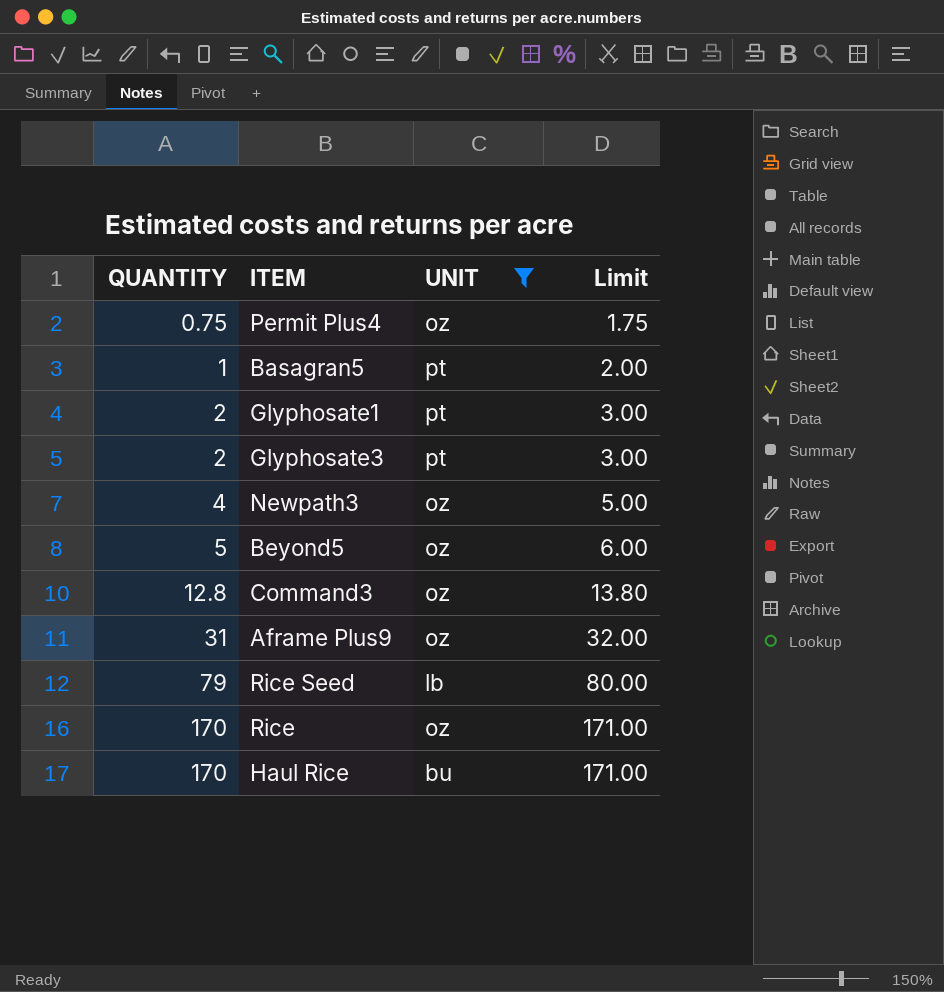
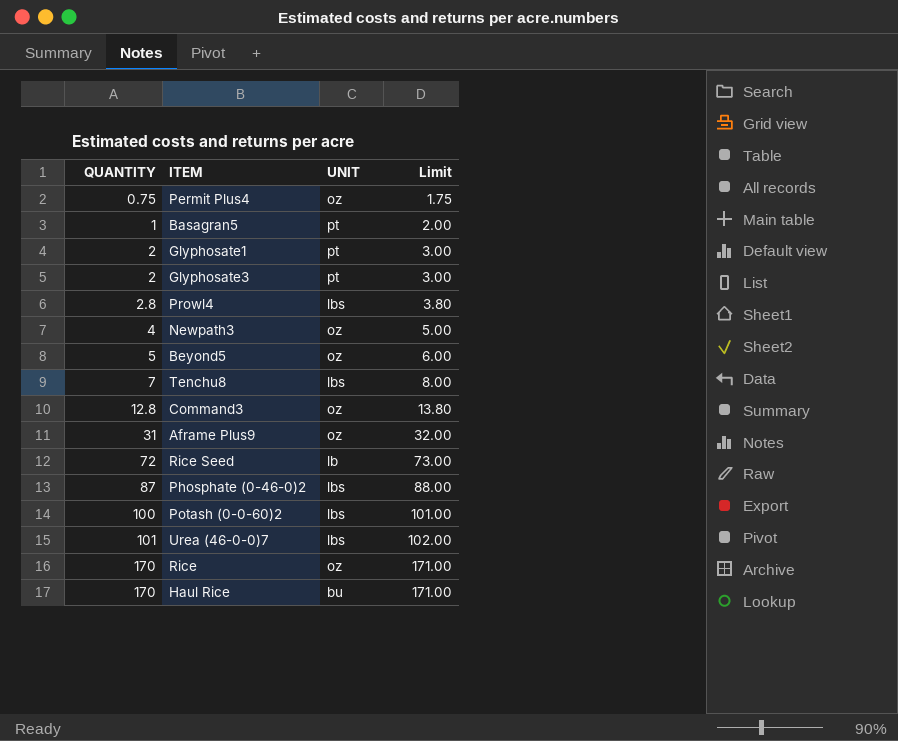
filter: UNIT != lbs -> none
Rice Seed | QUANTITY: 79 -> 72
Rice Seed | Limit: 80.00 -> 73.00

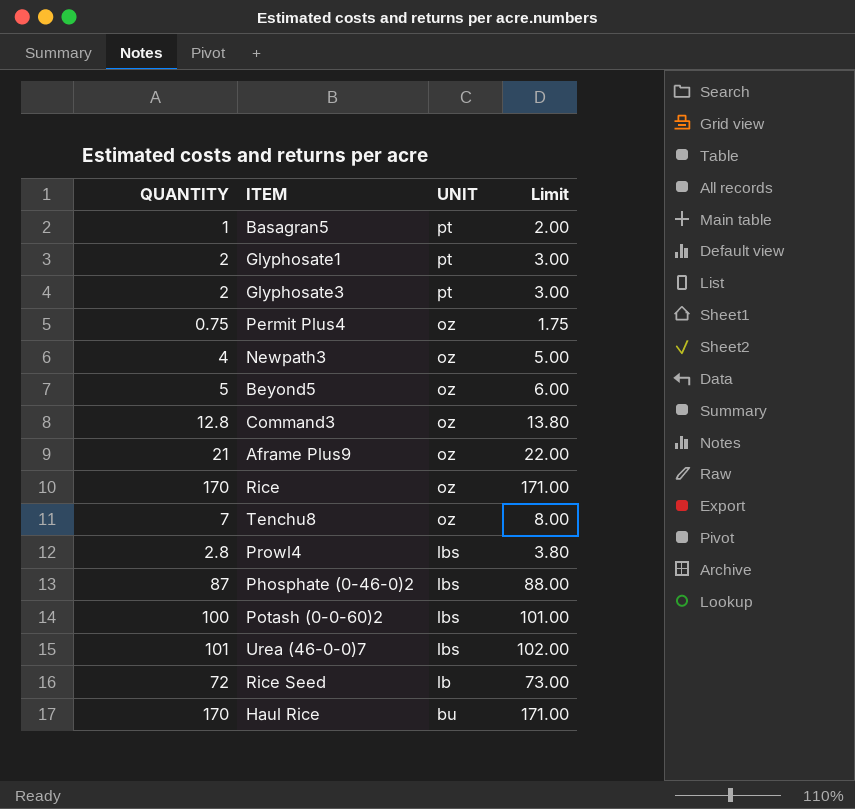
row order: QUANTITY ascending -> UNIT descending
Aframe Plus9 | QUANTITY: 31 -> 21
Aframe Plus9 | Limit: 32.00 -> 22.00
Tenchu8 | UNIT: lbs -> oz

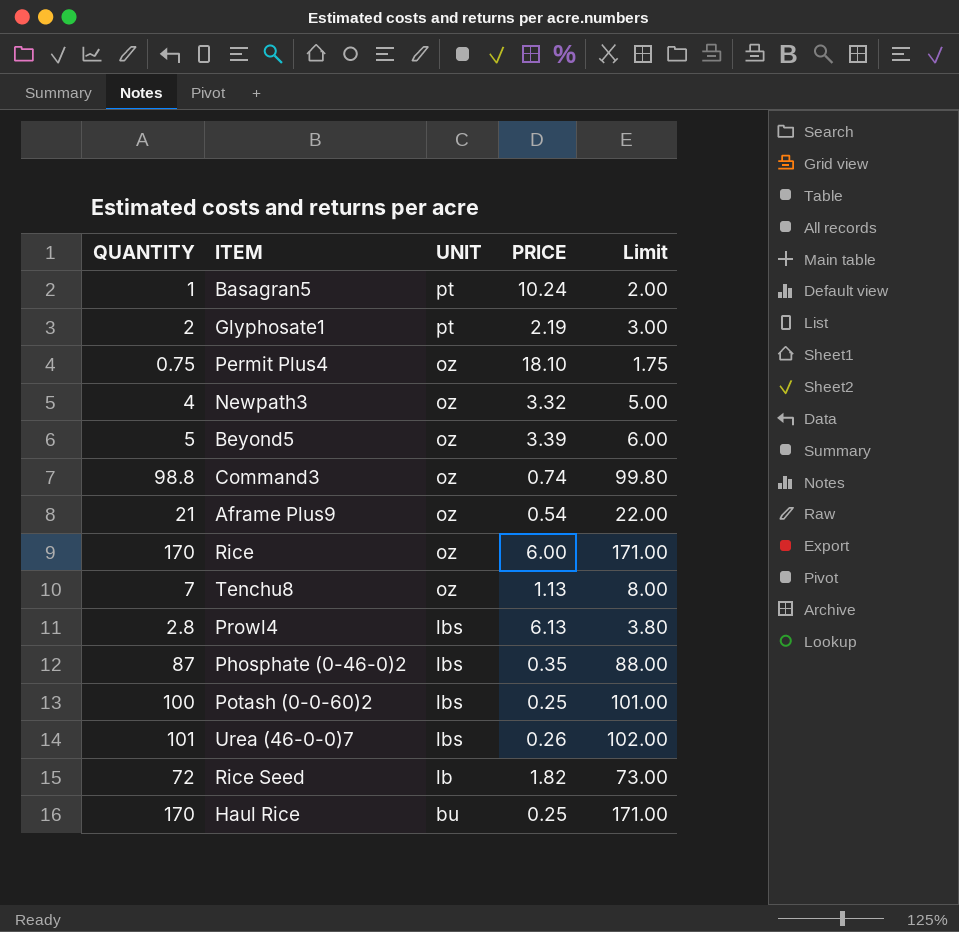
column PRICE | position: none -> 4
row Glyphosate3: 2 | pt | 3.00 -> none
Command3 | QUANTITY: 12.8 -> 98.8
Command3 | Limit: 13.80 -> 99.80

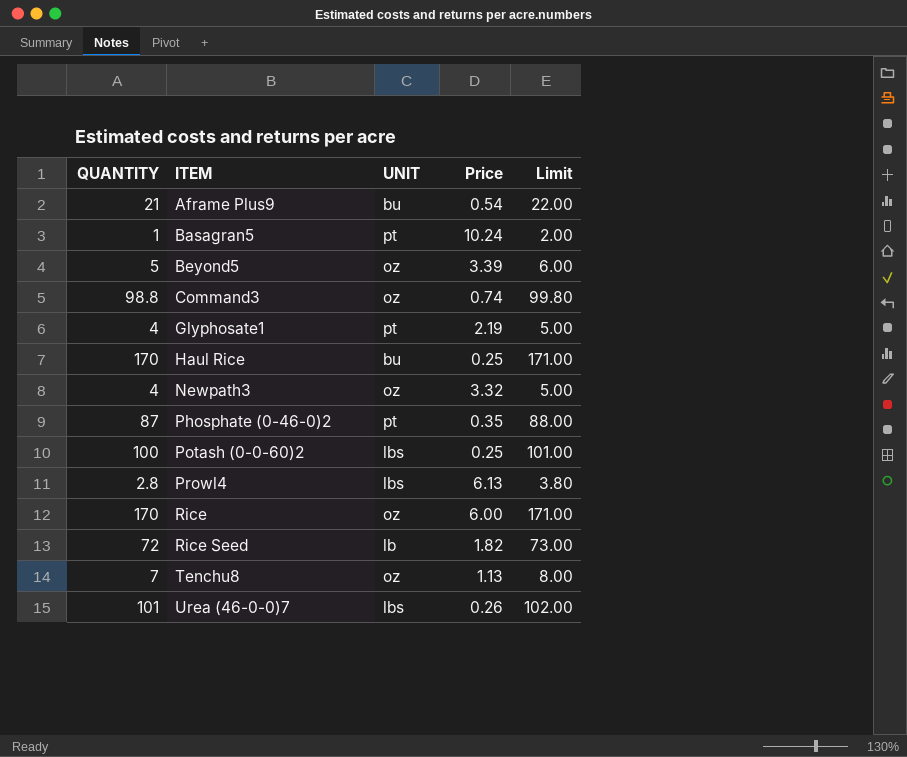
row order: UNIT descending -> ITEM ascending
column name: PRICE -> Price
row Permit Plus4: 0.75 | oz | 18.10 | 1.75 -> none
Aframe Plus9 | UNIT: oz -> bu
Glyphosate1 | QUANTITY: 2 -> 4
Glyphosate1 | Limit: 3.00 -> 5.00
Phosphate (0-46-0)2 | UNIT: lbs -> pt

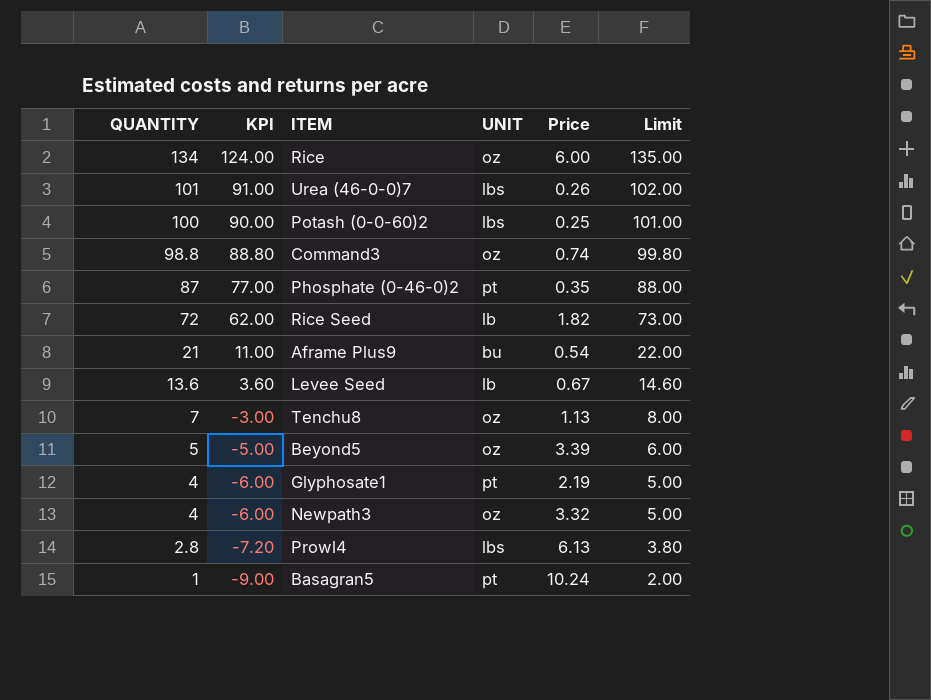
row order: ITEM ascending -> QUANTITY descending
column KPI | formula: none -> [QUANTITY] - 10
row Haul Rice: 170 | bu | 0.25 | 171.00 -> none
Rice | QUANTITY: 170 -> 134
Rice | Limit: 171.00 -> 135.00
row Levee Seed: none -> 13.6 | 3.60 | lb | 0.67 | 14.60

